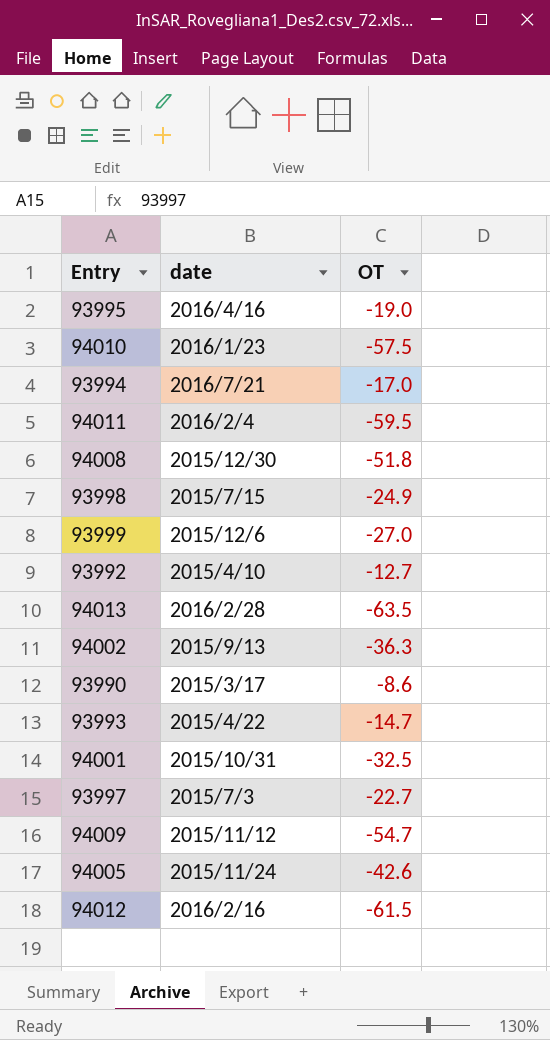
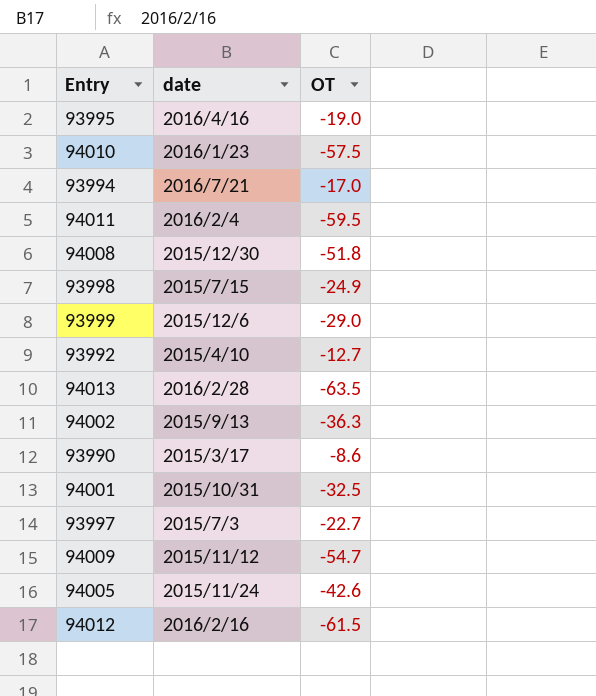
row 93993: 2015/4/22 | -14.7 -> none
93999 | OT: -27.0 -> -29.0

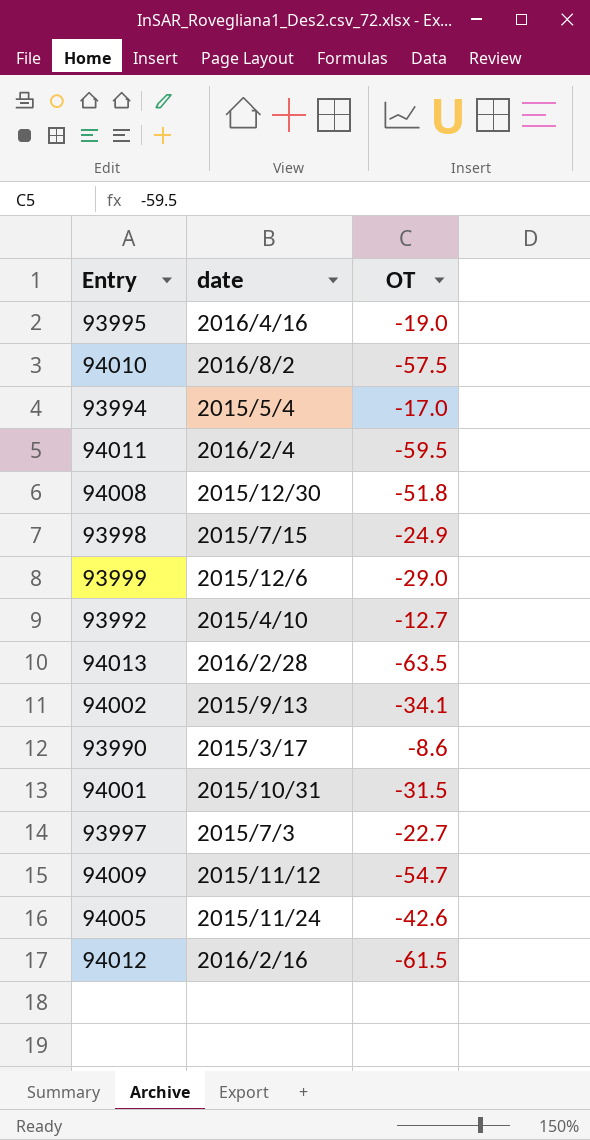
94010 | date: 2016/1/23 -> 2016/8/2
93994 | date: 2016/7/21 -> 2015/5/4
94002 | OT: -36.3 -> -34.1
94001 | OT: -32.5 -> -31.5

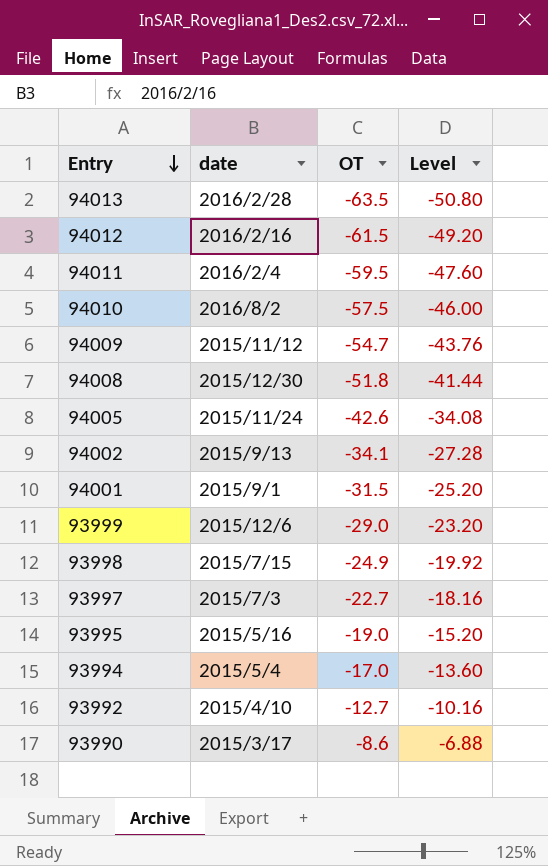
row order: none -> Entry descending
column Level | formula: none -> [OT] * 0.8
94001 | date: 2015/10/31 -> 2015/9/1
93995 | date: 2016/4/16 -> 2015/5/16

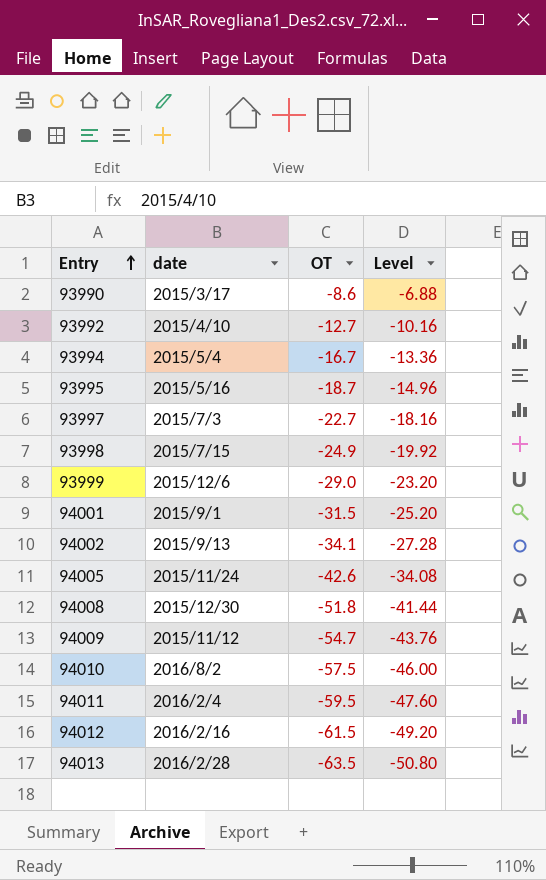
row order: Entry descending -> Entry ascending
93994 | OT: -17.0 -> -16.7
93994 | Level: -13.60 -> -13.36
93995 | OT: -19.0 -> -18.7
93995 | Level: -15.20 -> -14.96

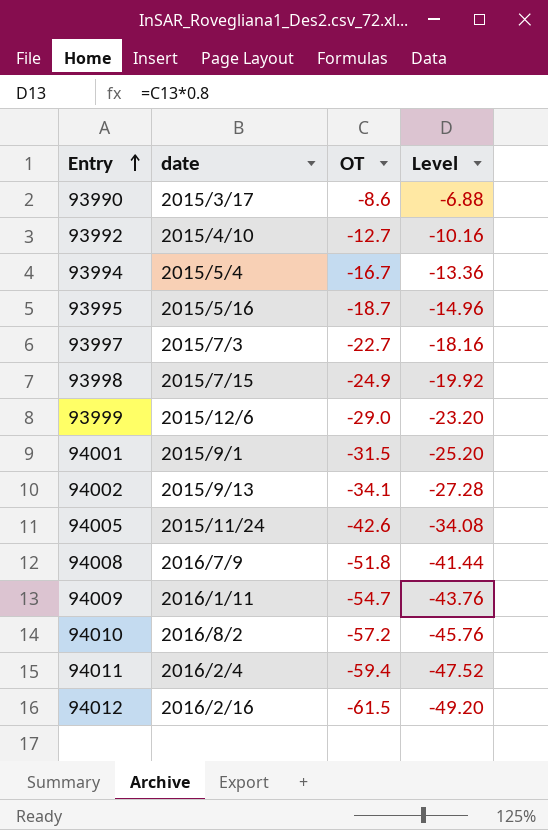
row 94013: 2016/2/28 | -63.5 | -50.80 -> none
94008 | date: 2015/12/30 -> 2016/7/9
94009 | date: 2015/11/12 -> 2016/1/11
94010 | OT: -57.5 -> -57.2
94010 | Level: -46.00 -> -45.76
94011 | OT: -59.5 -> -59.4
94011 | Level: -47.60 -> -47.52

